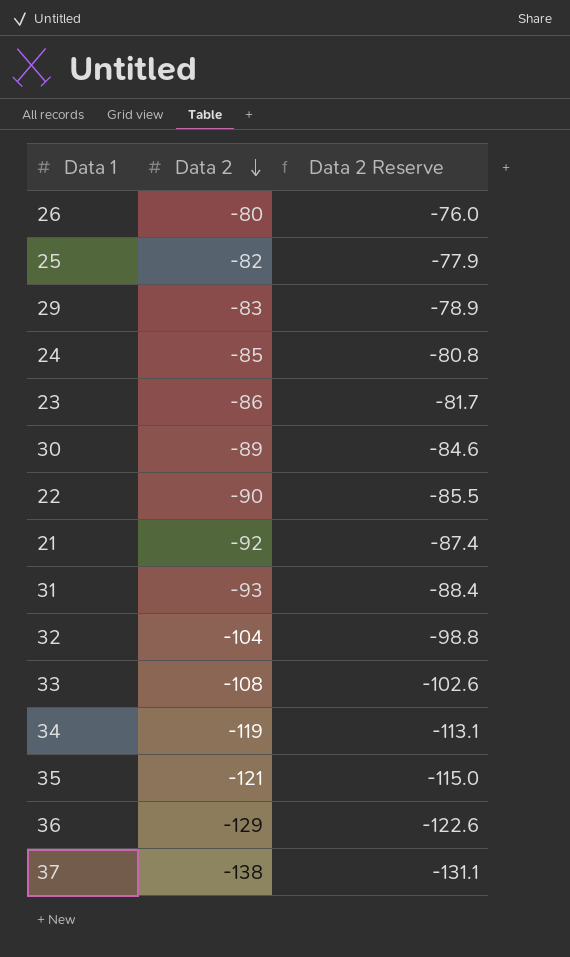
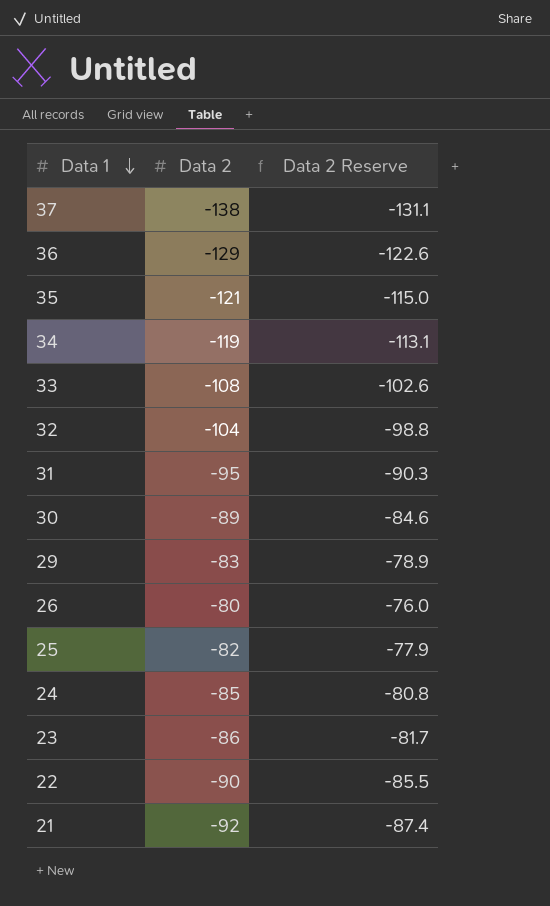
row order: Data 2 descending -> Data 1 descending
31 | Data 2: -93 -> -95
31 | Data 2 Reserve: -88.4 -> -90.3

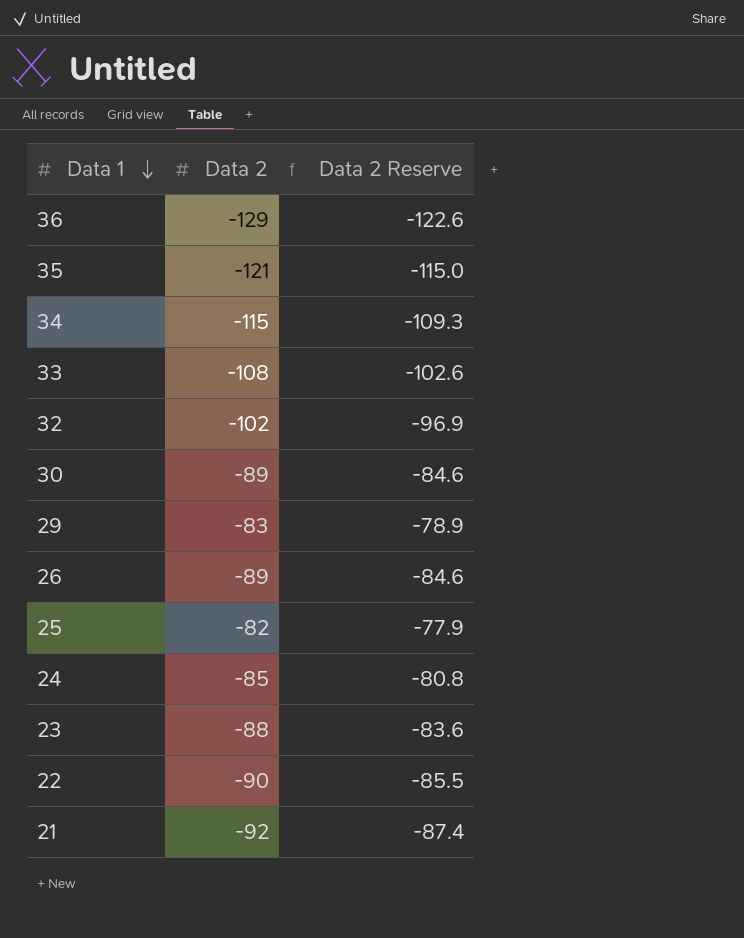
row 37: -138 | -131.1 -> none
row 31: -95 | -90.3 -> none
34 | Data 2: -119 -> -115
34 | Data 2 Reserve: -113.1 -> -109.3
32 | Data 2: -104 -> -102
32 | Data 2 Reserve: -98.8 -> -96.9
26 | Data 2: -80 -> -89
26 | Data 2 Reserve: -76.0 -> -84.6
23 | Data 2: -86 -> -88
23 | Data 2 Reserve: -81.7 -> -83.6

